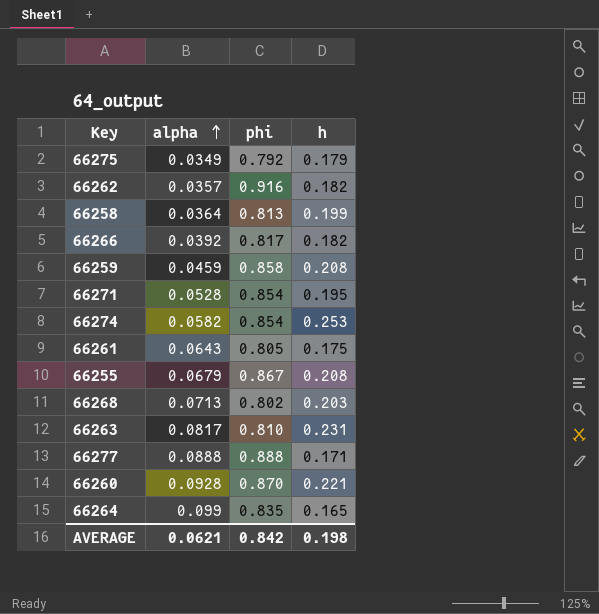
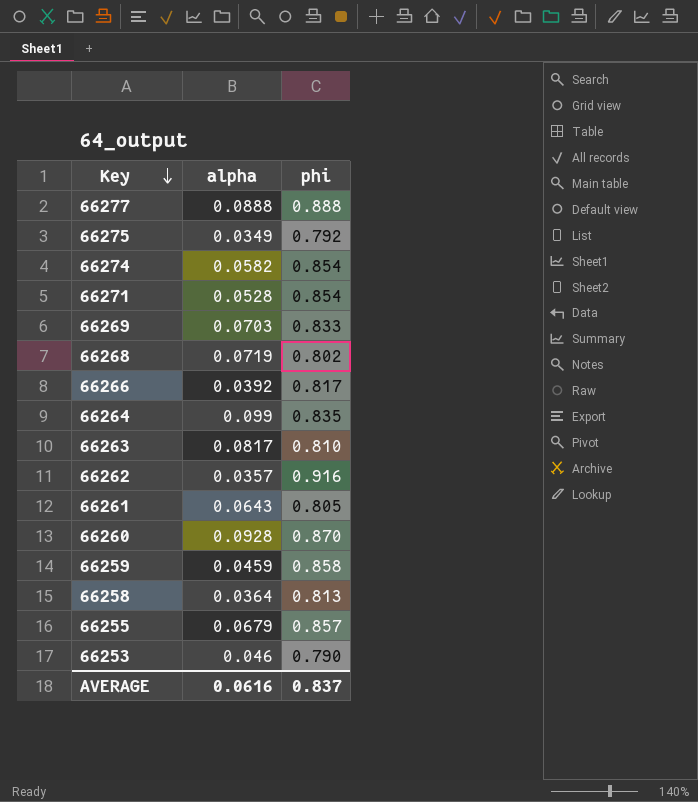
row order: alpha ascending -> Key descending
column h | position: 4 -> none
row 66269: none -> 0.0703 | 0.833
66268 | alpha: 0.0713 -> 0.0719
66255 | phi: 0.867 -> 0.857
row 66253: none -> 0.046 | 0.790
AVERAGE | alpha: 0.0621 -> 0.0616
AVERAGE | phi: 0.842 -> 0.837

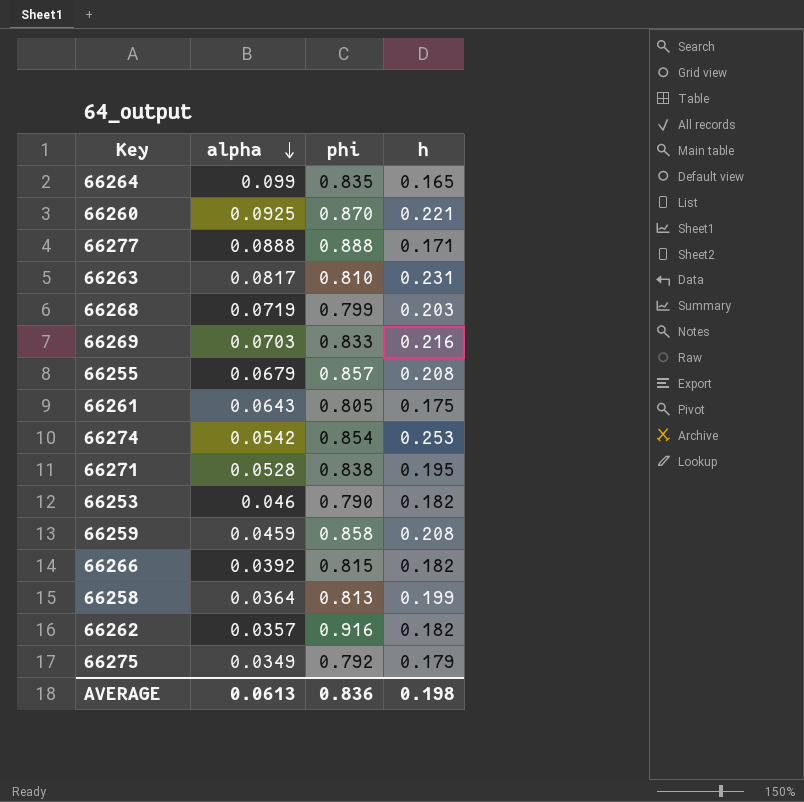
row order: Key descending -> alpha descending
column h | position: none -> 4
66260 | alpha: 0.0928 -> 0.0925
66268 | phi: 0.802 -> 0.799
66274 | alpha: 0.0582 -> 0.0542
66271 | phi: 0.854 -> 0.838
66266 | phi: 0.817 -> 0.815
AVERAGE | alpha: 0.0616 -> 0.0613
AVERAGE | phi: 0.837 -> 0.836

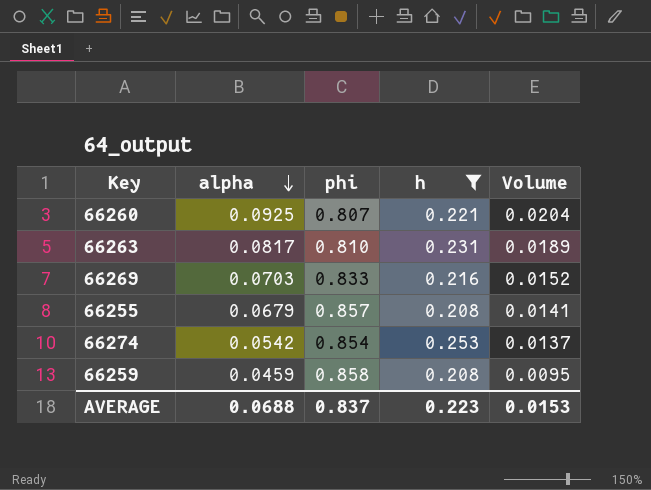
filter: none -> h >= 0.208
column Volume | formula: none -> [alpha] * [h]
66260 | phi: 0.870 -> 0.807
AVERAGE | alpha: 0.0613 -> 0.0688
AVERAGE | phi: 0.836 -> 0.837
AVERAGE | h: 0.198 -> 0.223

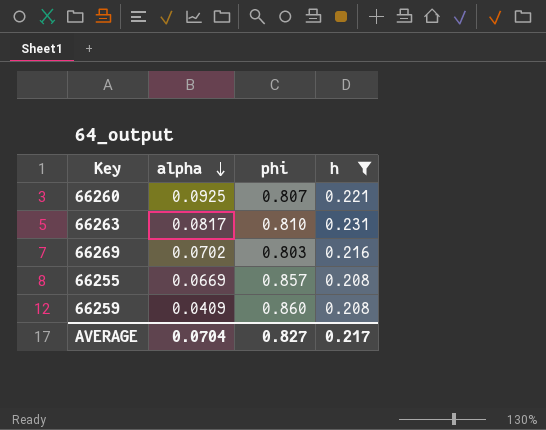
column Volume | formula: [alpha] * [h] -> none
row 66274: 0.0542 | 0.854 | 0.253 | 0.0137 -> none
66269 | alpha: 0.0703 -> 0.0702
66269 | phi: 0.833 -> 0.803
66255 | alpha: 0.0679 -> 0.0669
66259 | alpha: 0.0459 -> 0.0409
66259 | phi: 0.858 -> 0.860
AVERAGE | alpha: 0.0688 -> 0.0704
AVERAGE | phi: 0.837 -> 0.827
AVERAGE | h: 0.223 -> 0.217

